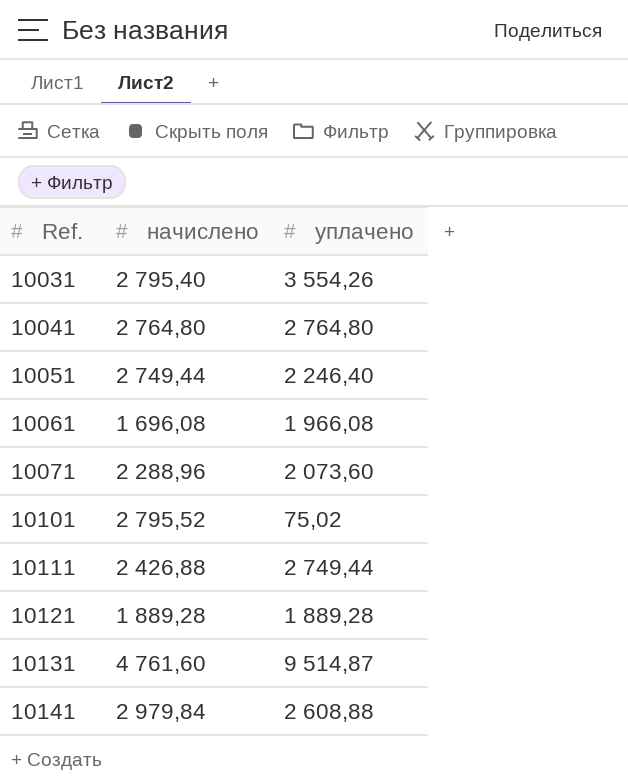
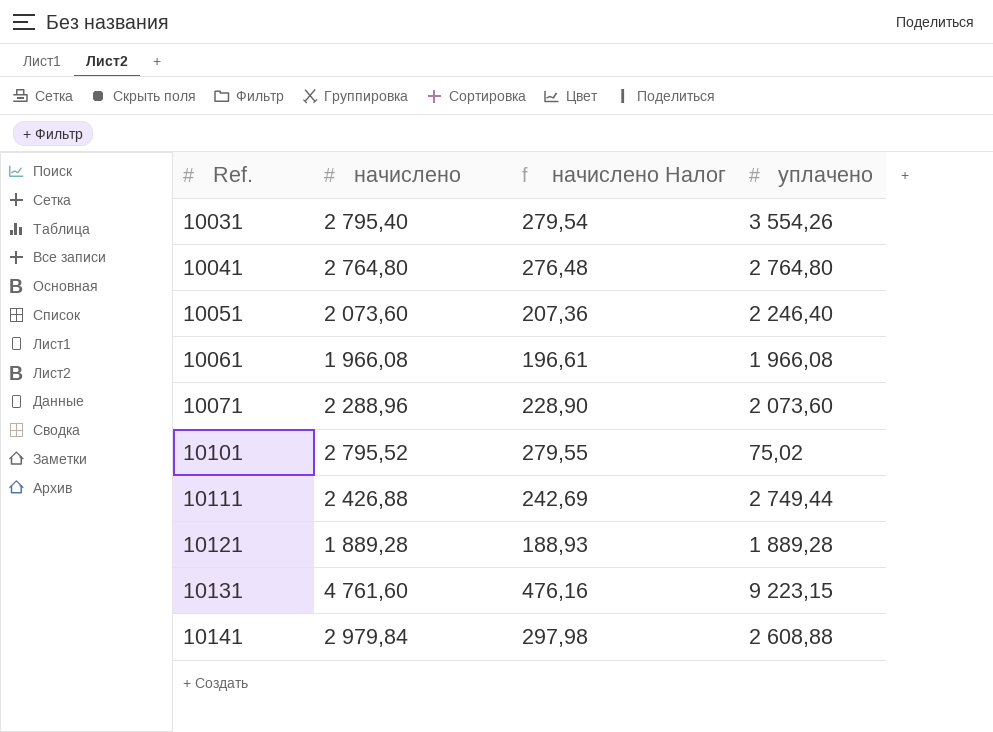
column начислено Налог | formula: none -> [начислено] * 0,1
10051 | начислено: 2 749,44 -> 2 073,60
10061 | начислено: 1 696,08 -> 1 966,08
10131 | уплачено: 9 514,87 -> 9 223,15

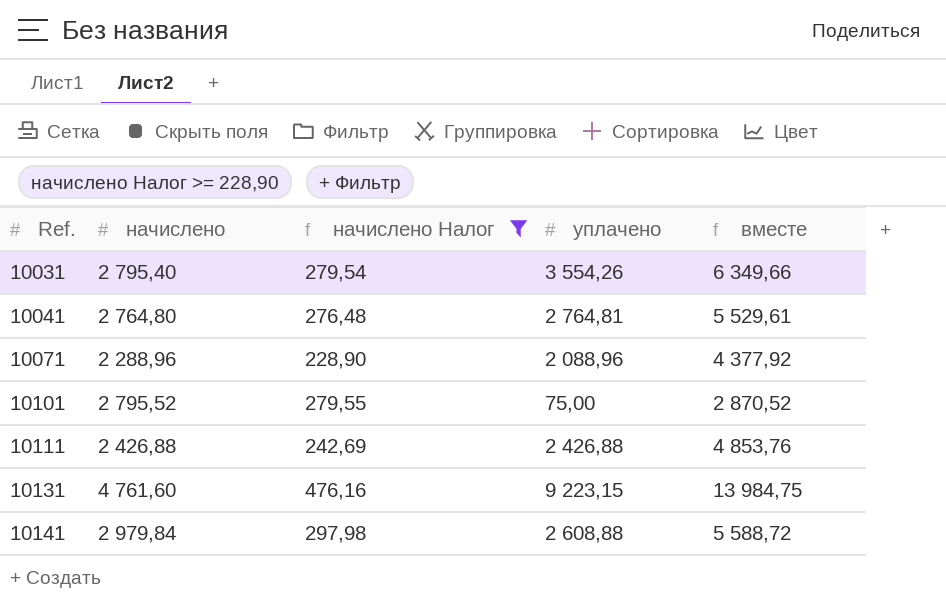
filter: none -> начислено Налог >= 228,90
column вместе | formula: none -> [начислено] + [уплачено]
10041 | уплачено: 2 764,80 -> 2 764,81
10071 | уплачено: 2 073,60 -> 2 088,96
10101 | уплачено: 75,02 -> 75,00
10111 | уплачено: 2 749,44 -> 2 426,88

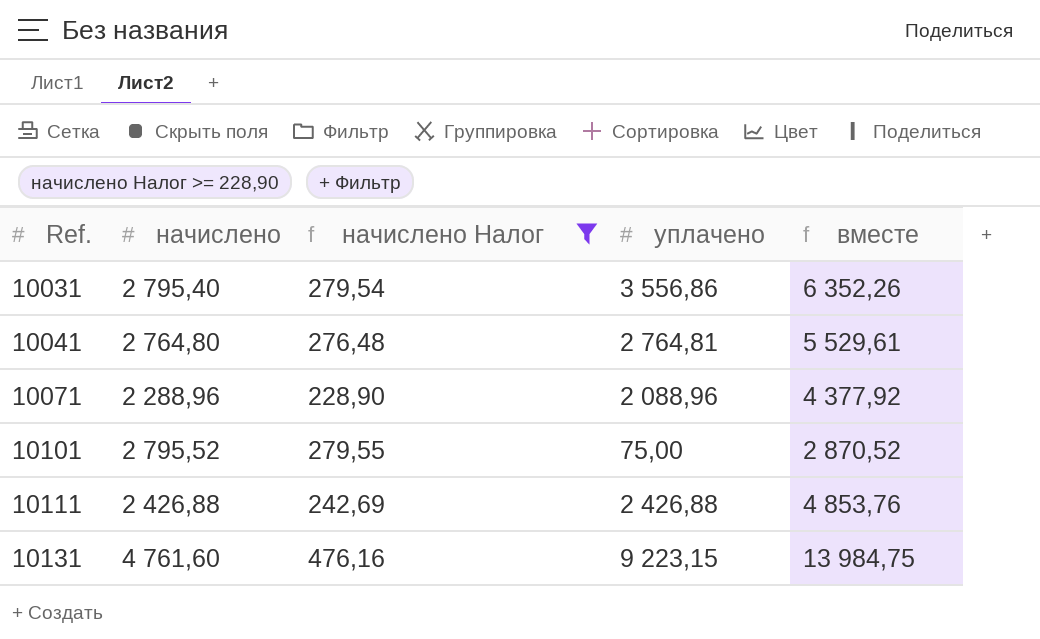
row 10141: 2 979,84 | 297,98 | 2 608,88 | 5 588,72 -> none
10031 | уплачено: 3 554,26 -> 3 556,86
10031 | вместе: 6 349,66 -> 6 352,26

